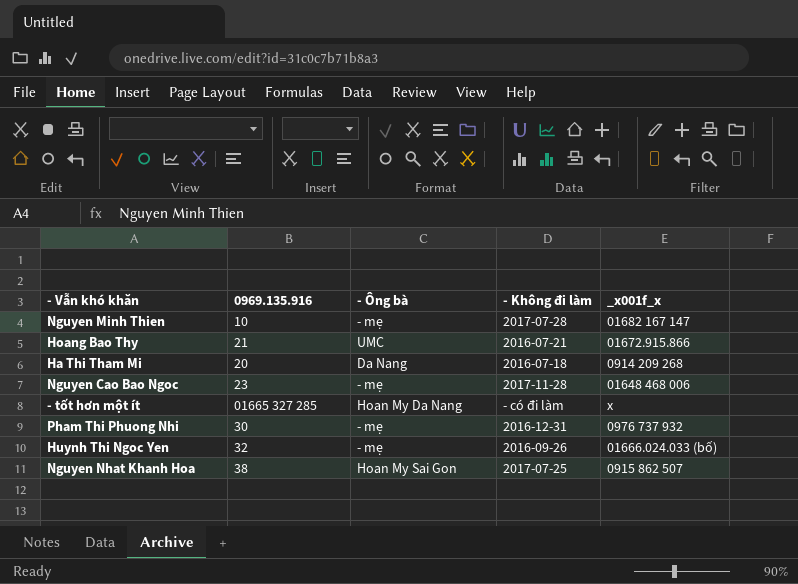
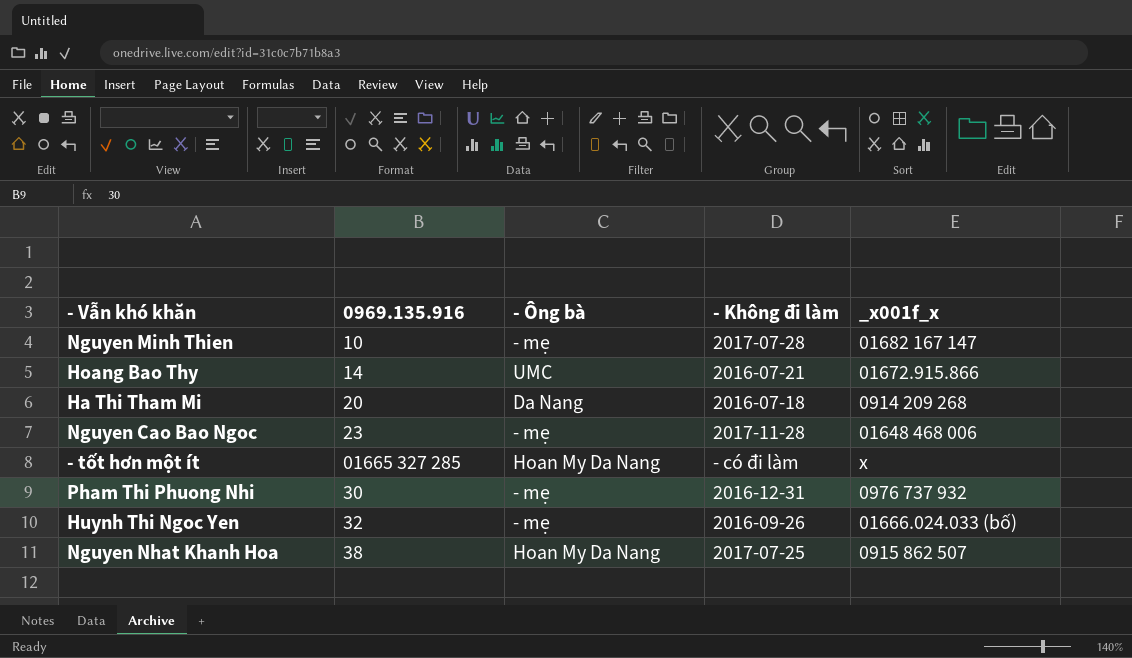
Hoang Bao Thy | 0969.135.916: 21 -> 14
Nguyen Nhat Khanh Hoa | - Ông bà: Hoan My Sai Gon -> Hoan My Da Nang

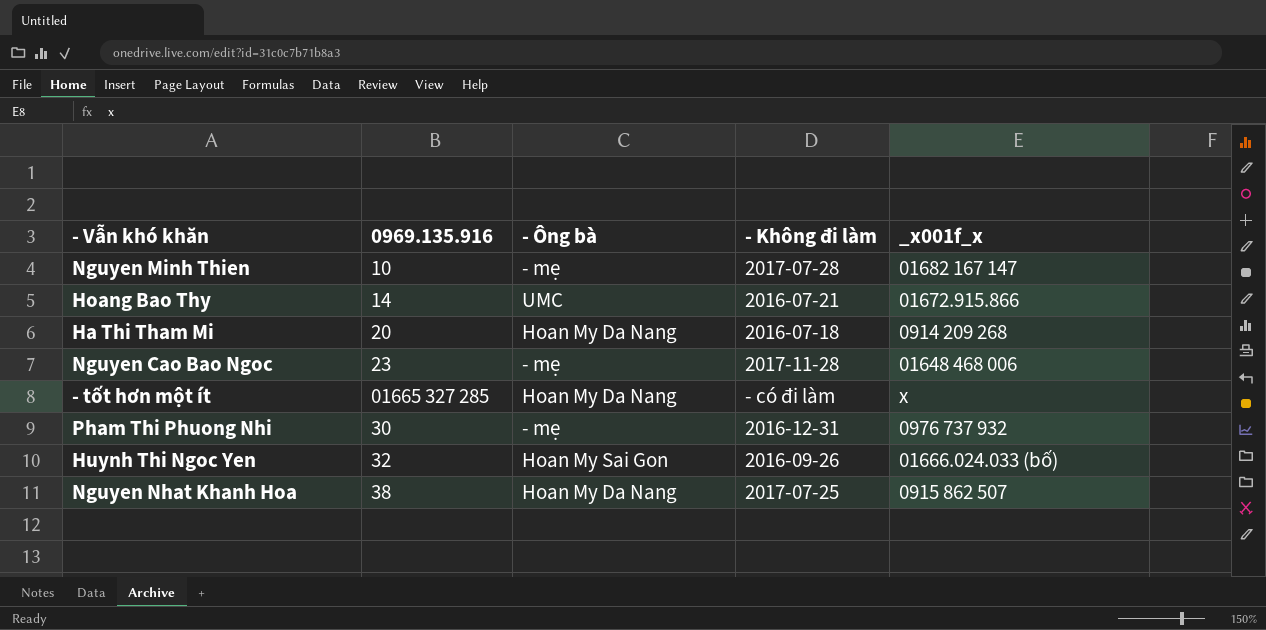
Ha Thi Tham Mi | - Ông bà: Da Nang -> Hoan My Da Nang
Huynh Thi Ngoc Yen | - Ông bà: - mẹ -> Hoan My Sai Gon

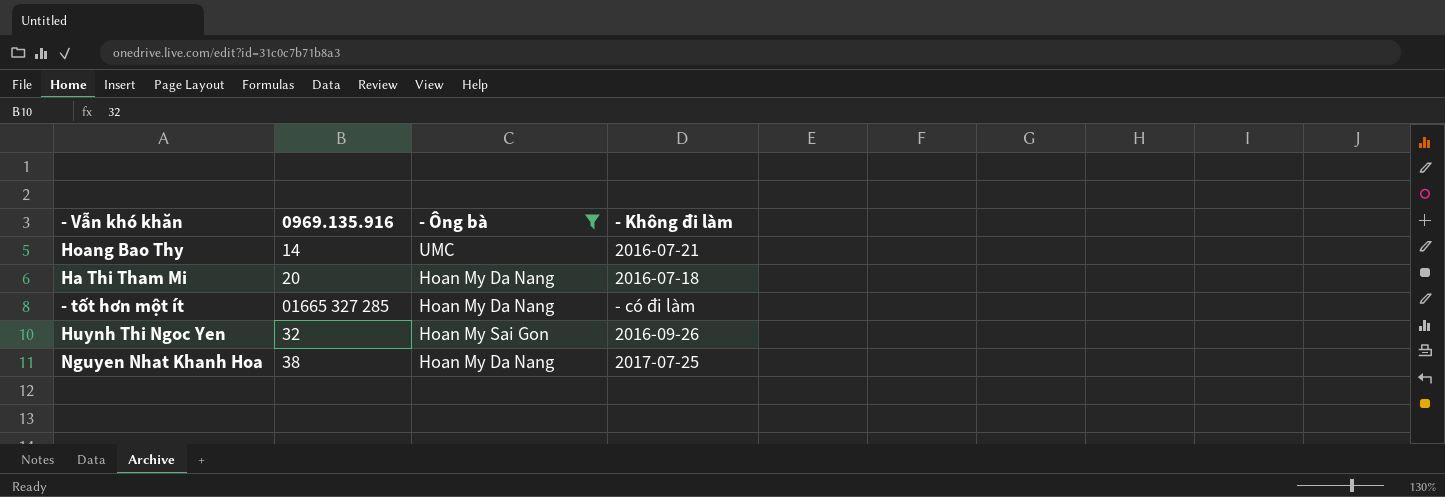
filter: none -> - Ông bà != - mẹ
column _x001f_x | position: 5 -> none

